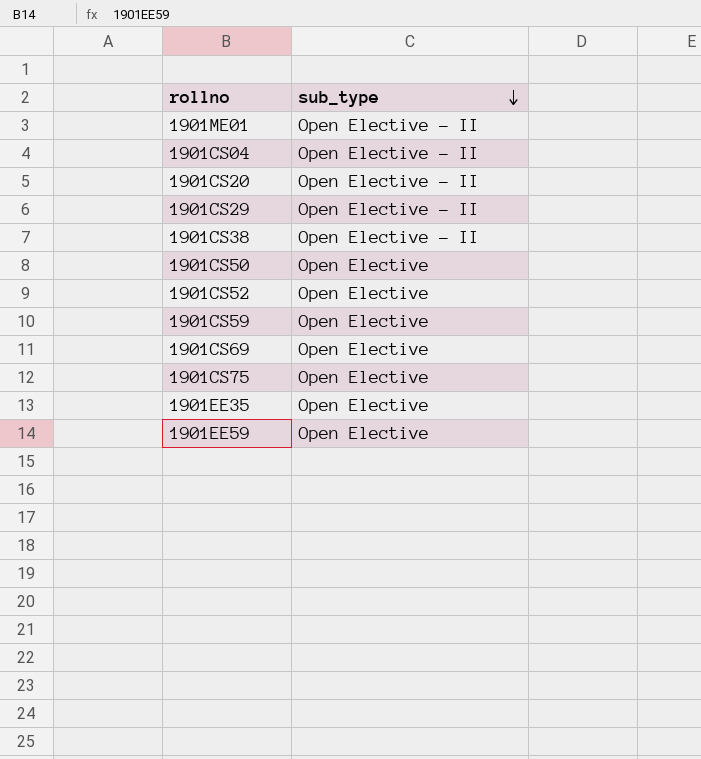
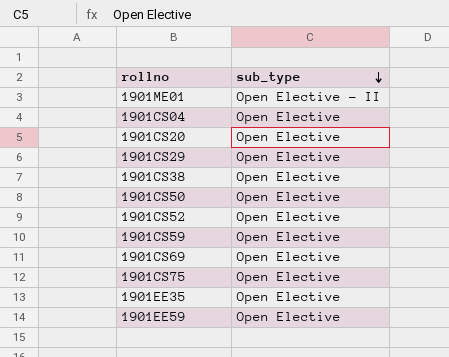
1901CS04 | sub_type: Open Elective - II -> Open Elective
1901CS20 | sub_type: Open Elective - II -> Open Elective
1901CS29 | sub_type: Open Elective - II -> Open Elective
1901CS38 | sub_type: Open Elective - II -> Open Elective

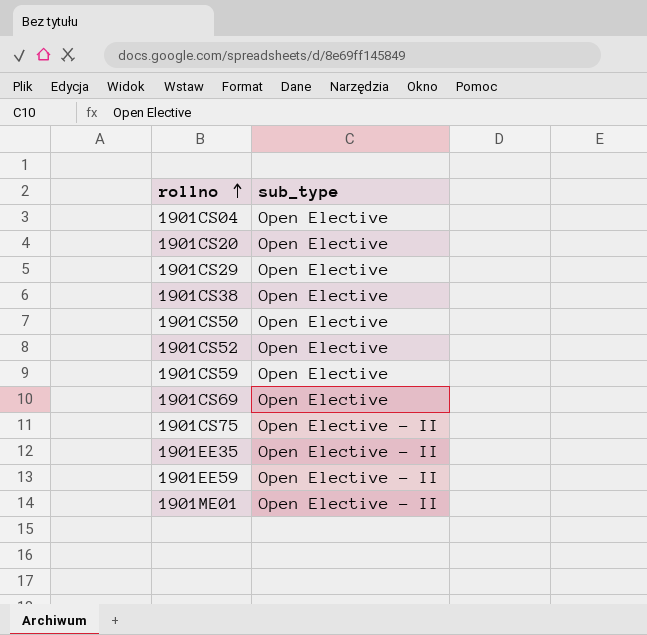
row order: sub_type descending -> rollno ascending
1901CS75 | sub_type: Open Elective -> Open Elective - II
1901EE35 | sub_type: Open Elective -> Open Elective - II
1901EE59 | sub_type: Open Elective -> Open Elective - II

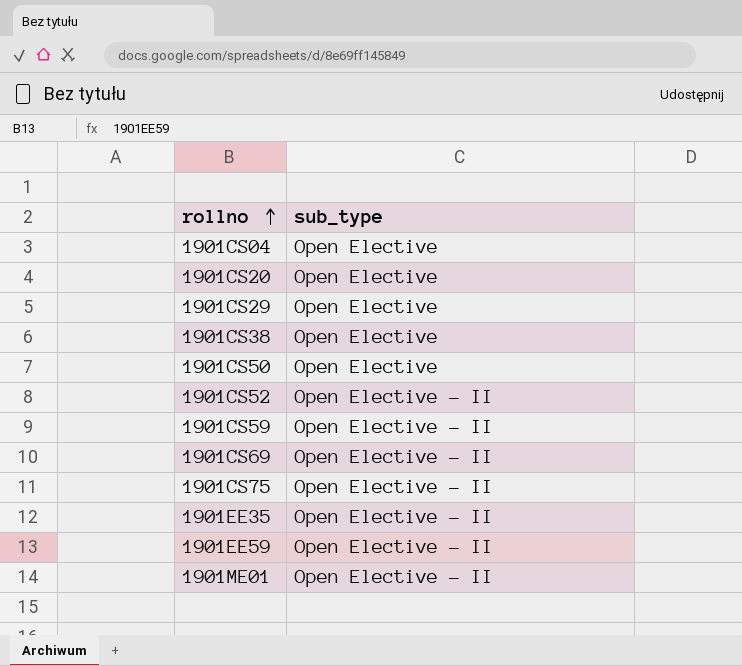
1901CS52 | sub_type: Open Elective -> Open Elective - II
1901CS59 | sub_type: Open Elective -> Open Elective - II
1901CS69 | sub_type: Open Elective -> Open Elective - II

